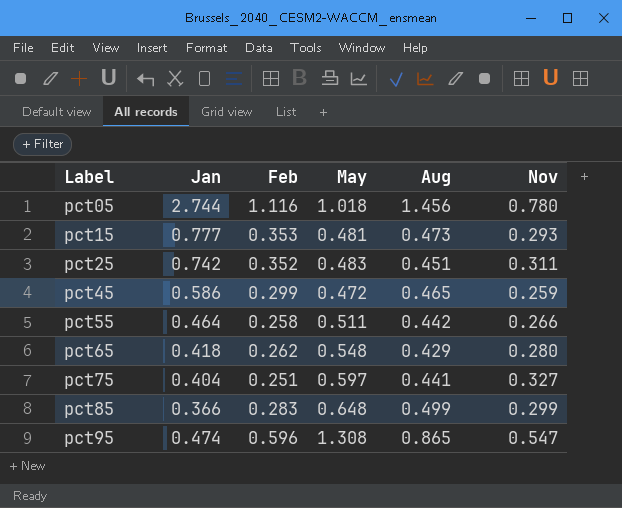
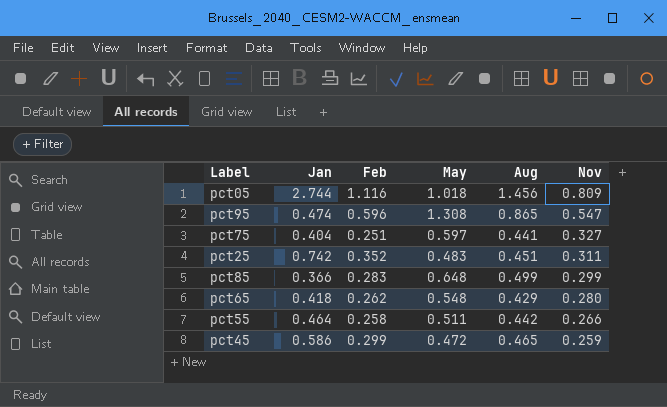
row order: Label ascending -> Nov descending
row pct15: 0.777 | 0.353 | 0.481 | 0.473 | 0.293 -> none
pct05 | Nov: 0.780 -> 0.809

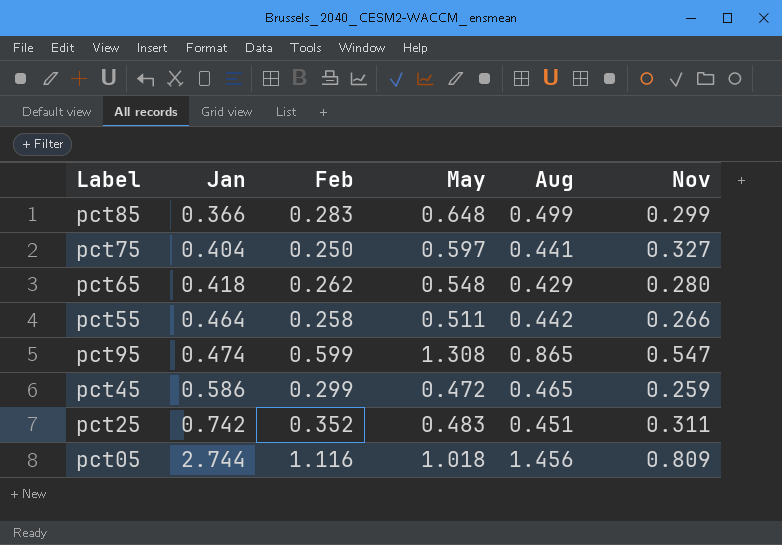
row order: Nov descending -> Jan ascending
pct75 | Feb: 0.251 -> 0.250
pct95 | Feb: 0.596 -> 0.599

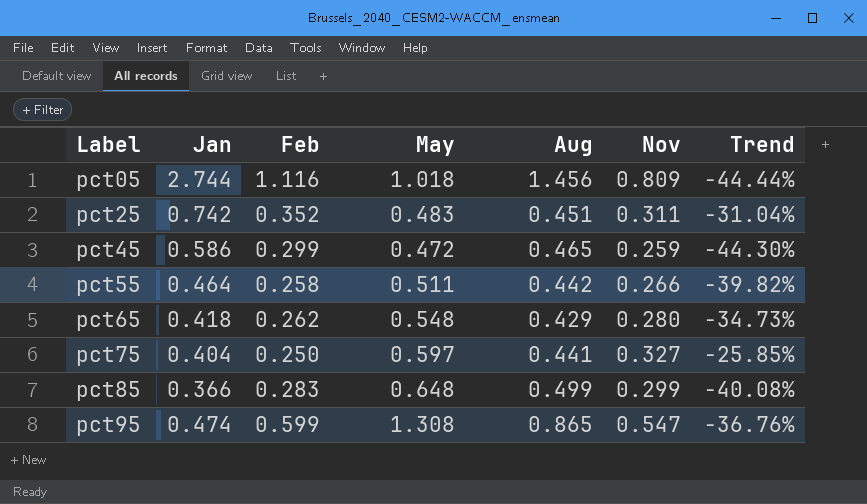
row order: Jan ascending -> Label ascending
column Trend | formula: none -> ([Nov] - [Aug]) / [Aug]

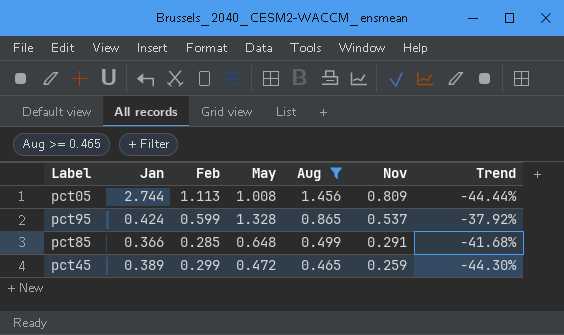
filter: none -> Aug >= 0.465
row order: Label ascending -> Aug descending
pct05 | Feb: 1.116 -> 1.113
pct05 | May: 1.018 -> 1.008
pct95 | Jan: 0.474 -> 0.424
pct95 | May: 1.308 -> 1.328
pct95 | Nov: 0.547 -> 0.537
pct95 | Trend: -36.76% -> -37.92%
pct85 | Feb: 0.283 -> 0.285
pct85 | Nov: 0.299 -> 0.291
pct85 | Trend: -40.08% -> -41.68%
pct45 | Jan: 0.586 -> 0.389

